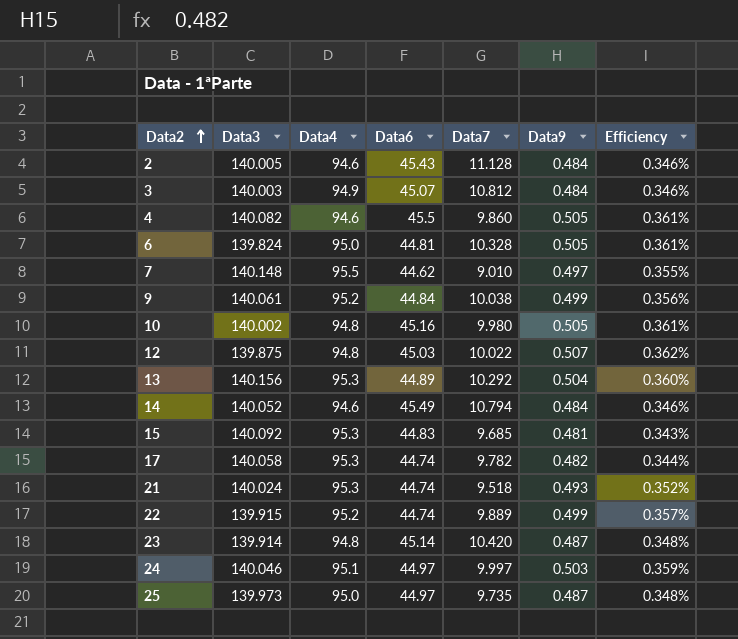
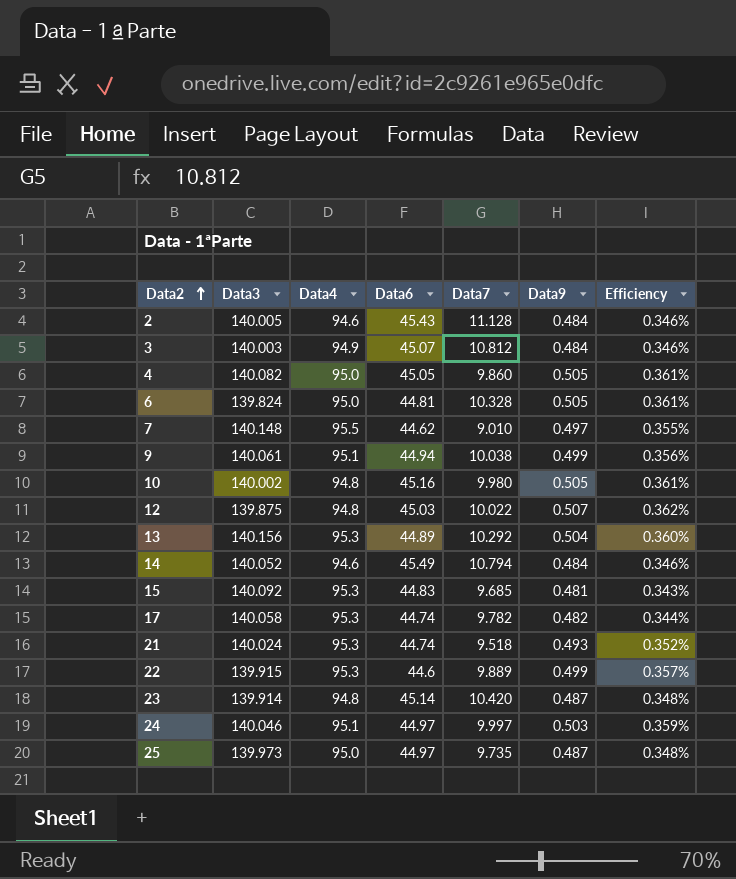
4 | Data4: 94.6 -> 95.0
4 | Data6: 45.5 -> 45.05
9 | Data4: 95.2 -> 95.1
9 | Data6: 44.84 -> 44.94
22 | Data4: 95.2 -> 95.3
22 | Data6: 44.74 -> 44.6

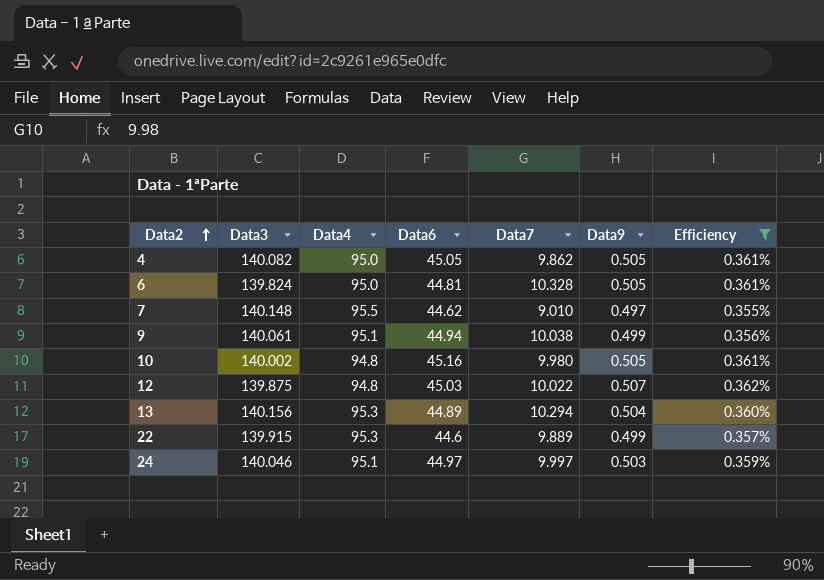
filter: none -> Efficiency >= 0.355%
4 | Data7: 9.860 -> 9.862
13 | Data7: 10.292 -> 10.294

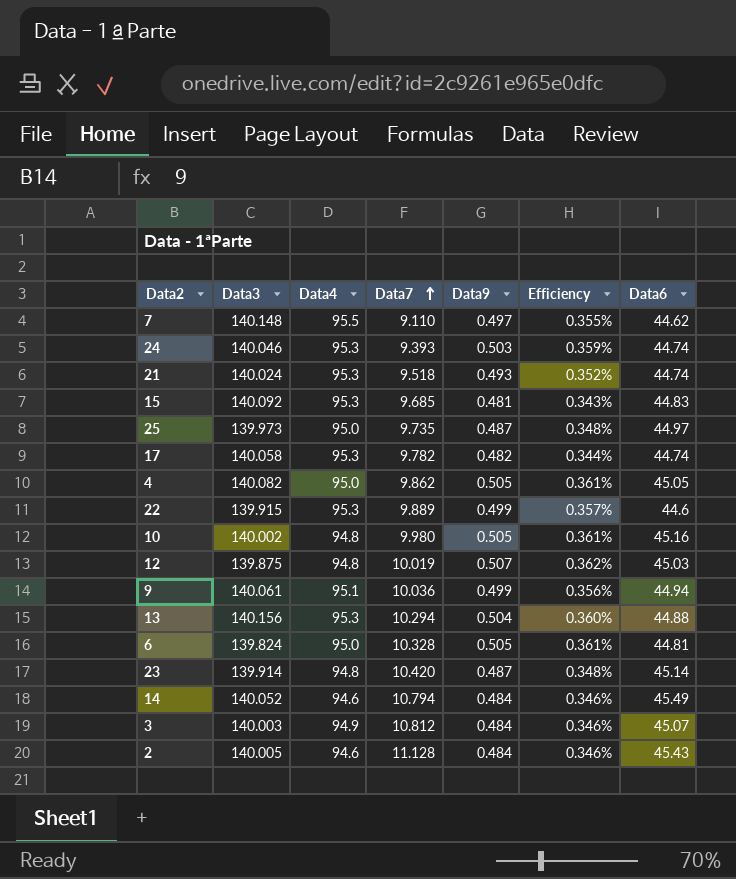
filter: Efficiency >= 0.355% -> none
row order: Data2 ascending -> Data7 ascending
column Data6 | position: 4 -> 7
7 | Data7: 9.010 -> 9.110
24 | Data4: 95.1 -> 95.3
24 | Data7: 9.997 -> 9.393
24 | Data6: 44.97 -> 44.74
12 | Data7: 10.022 -> 10.019
9 | Data7: 10.038 -> 10.036
13 | Data6: 44.89 -> 44.88

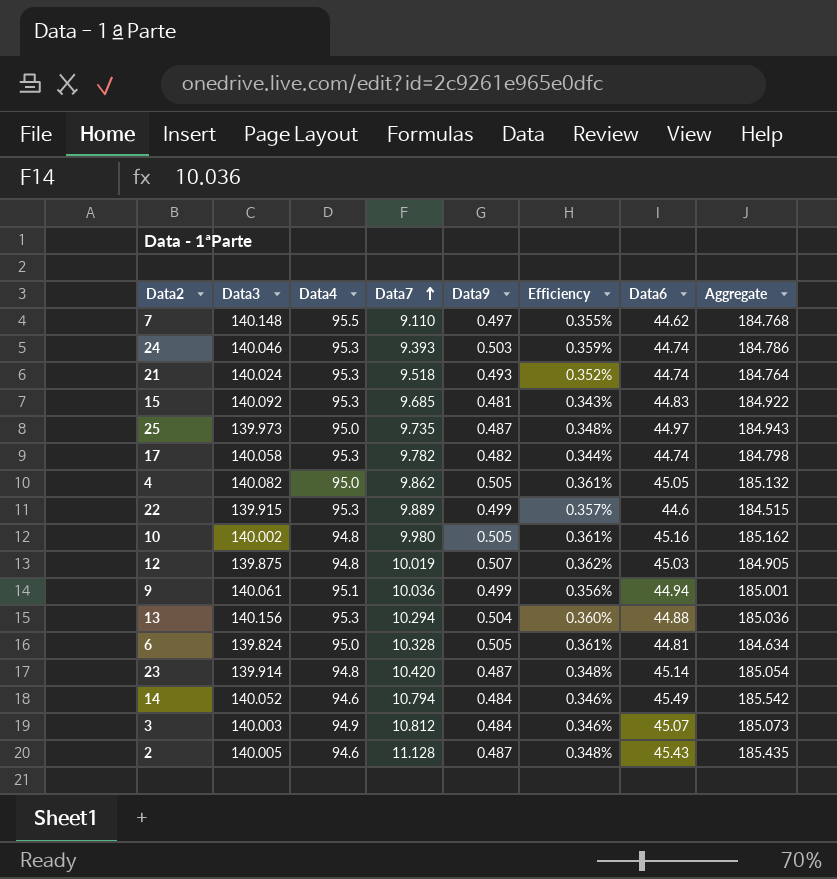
column Aggregate | formula: none -> [Data3] + [Data6]
2 | Data9: 0.484 -> 0.487
2 | Efficiency: 0.346% -> 0.348%

